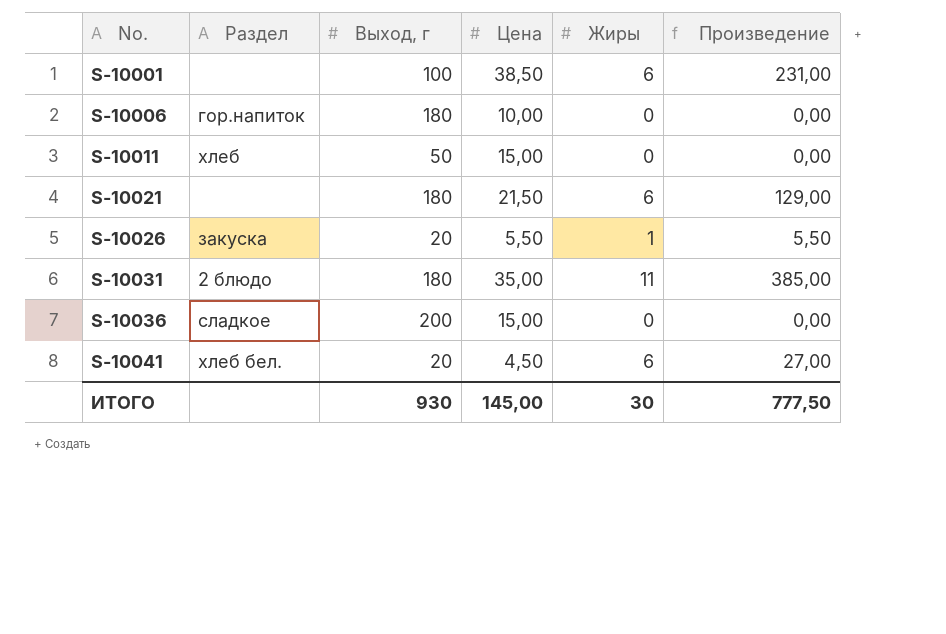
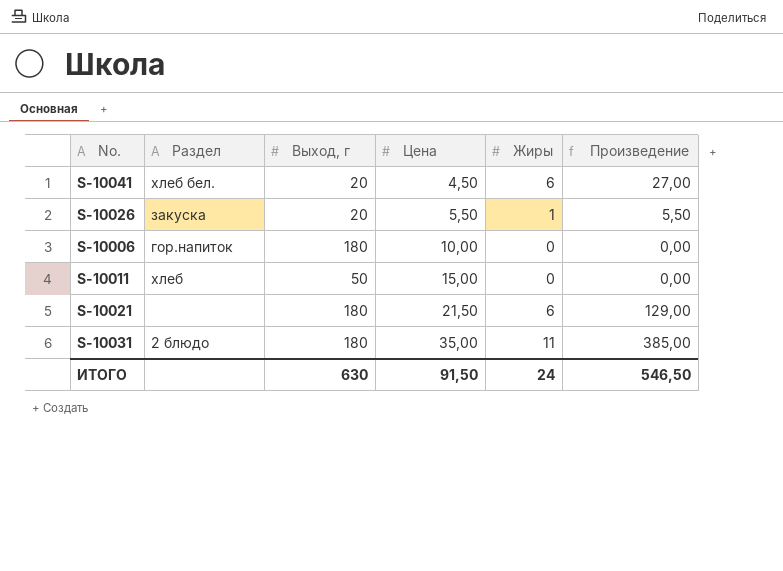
row order: No. ascending -> Цена ascending
row S-10001: none | 100 | 38,50 | 6 | 231,00 -> none
row S-10036: сладкое | 200 | 15,00 | 0 | 0,00 -> none
ИТОГО | Выход, г: 930 -> 630
ИТОГО | Цена: 145,00 -> 91,50
ИТОГО | Жиры: 30 -> 24
ИТОГО | Произведение: 777,50 -> 546,50

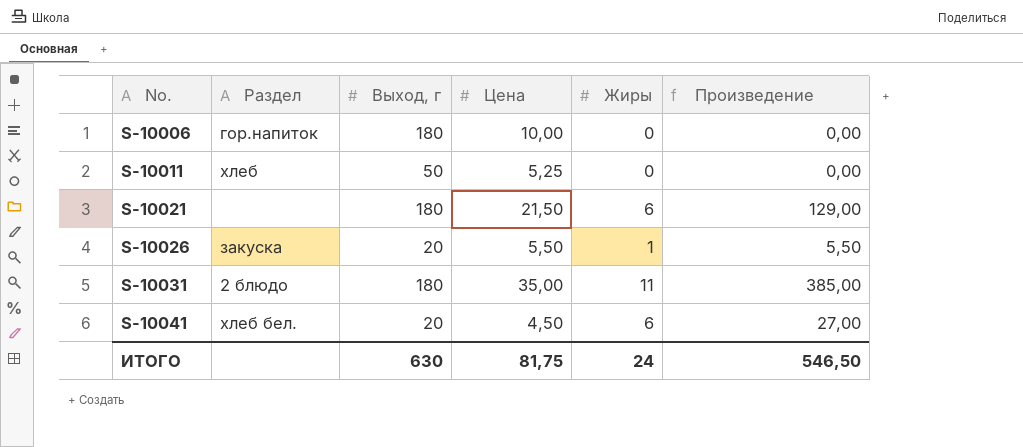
row order: Цена ascending -> No. ascending
S-10011 | Цена: 15,00 -> 5,25
ИТОГО | Цена: 91,50 -> 81,75

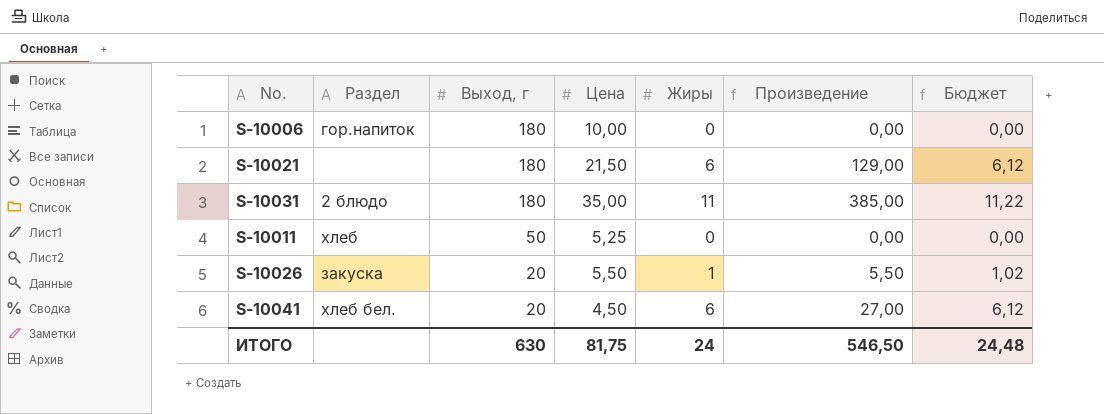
row order: No. ascending -> Выход, г descending
column Бюджет | formula: none -> [Жиры] * 1,02

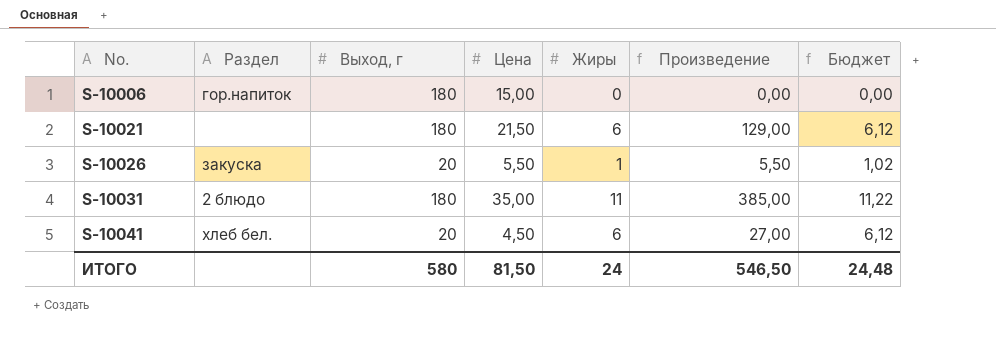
row order: Выход, г descending -> No. ascending
row S-10011: хлеб | 50 | 5,25 | 0 | 0,00 | 0,00 -> none
S-10006 | Цена: 10,00 -> 15,00
ИТОГО | Выход, г: 630 -> 580
ИТОГО | Цена: 81,75 -> 81,50

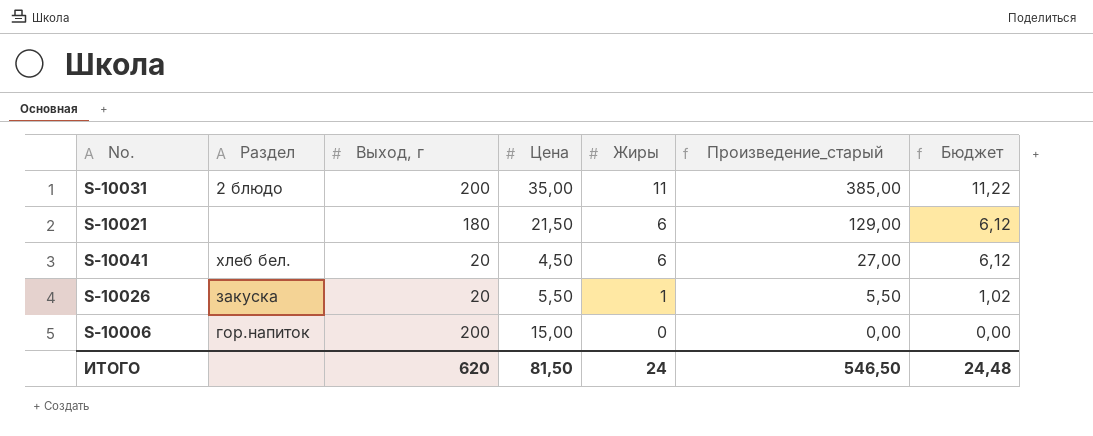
row order: No. ascending -> Жиры descending
column name: Произведение -> Произведение_старый
S-10031 | Выход, г: 180 -> 200
S-10006 | Выход, г: 180 -> 200
ИТОГО | Выход, г: 580 -> 620

